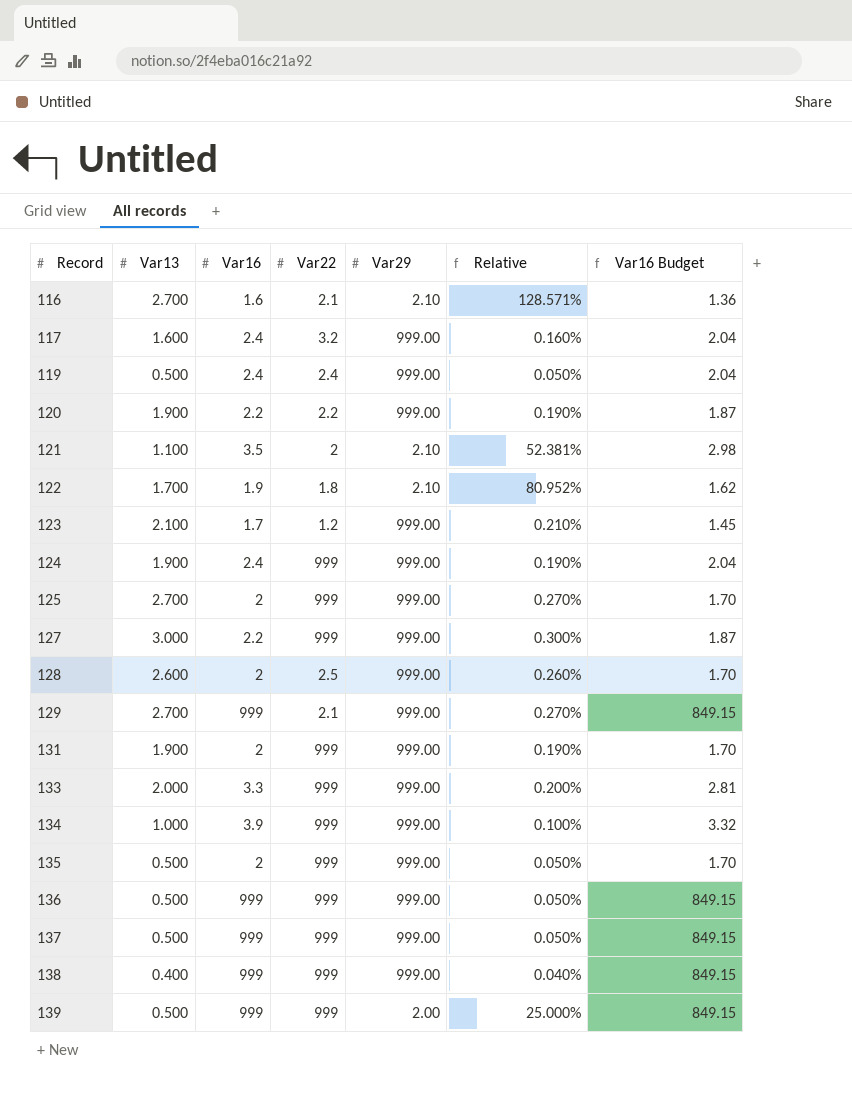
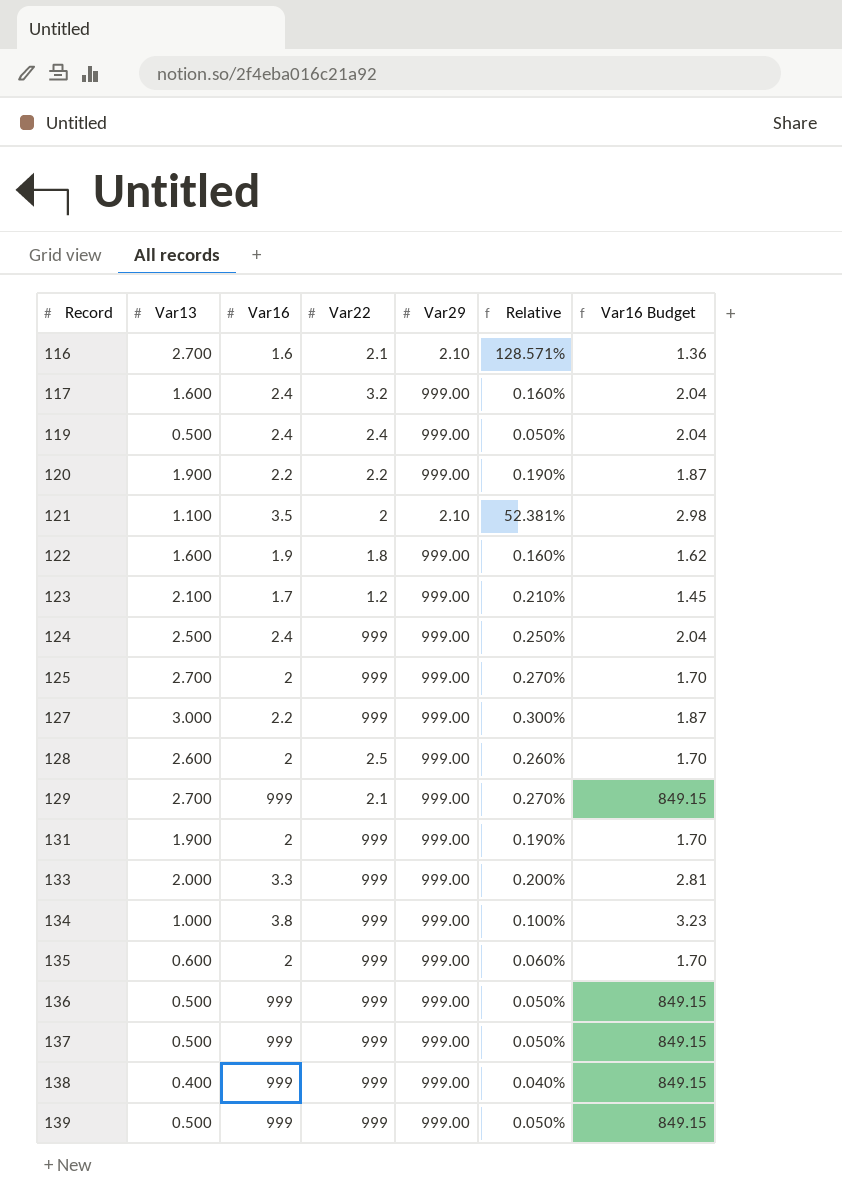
122 | Var13: 1.700 -> 1.600
122 | Var29: 2.10 -> 999.00
122 | Relative: 80.952% -> 0.160%
124 | Var13: 1.900 -> 2.500
124 | Relative: 0.190% -> 0.250%
134 | Var16: 3.9 -> 3.8
134 | Var16 Budget: 3.32 -> 3.23
135 | Var13: 0.500 -> 0.600
135 | Relative: 0.050% -> 0.060%
139 | Var29: 2.00 -> 999.00
139 | Relative: 25.000% -> 0.050%

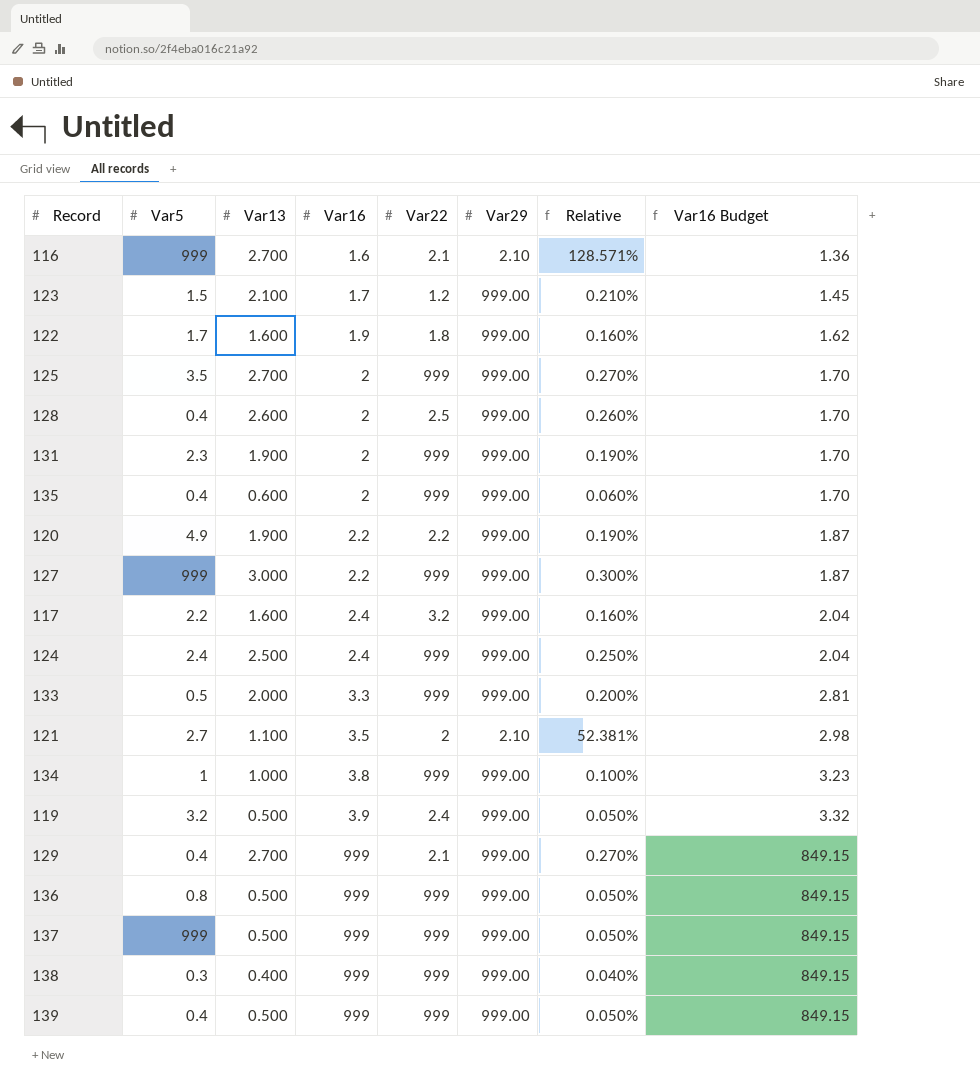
row order: Record ascending -> Var16 ascending
column Var5 | position: none -> 2
119 | Var16: 2.4 -> 3.9
119 | Var16 Budget: 2.04 -> 3.32

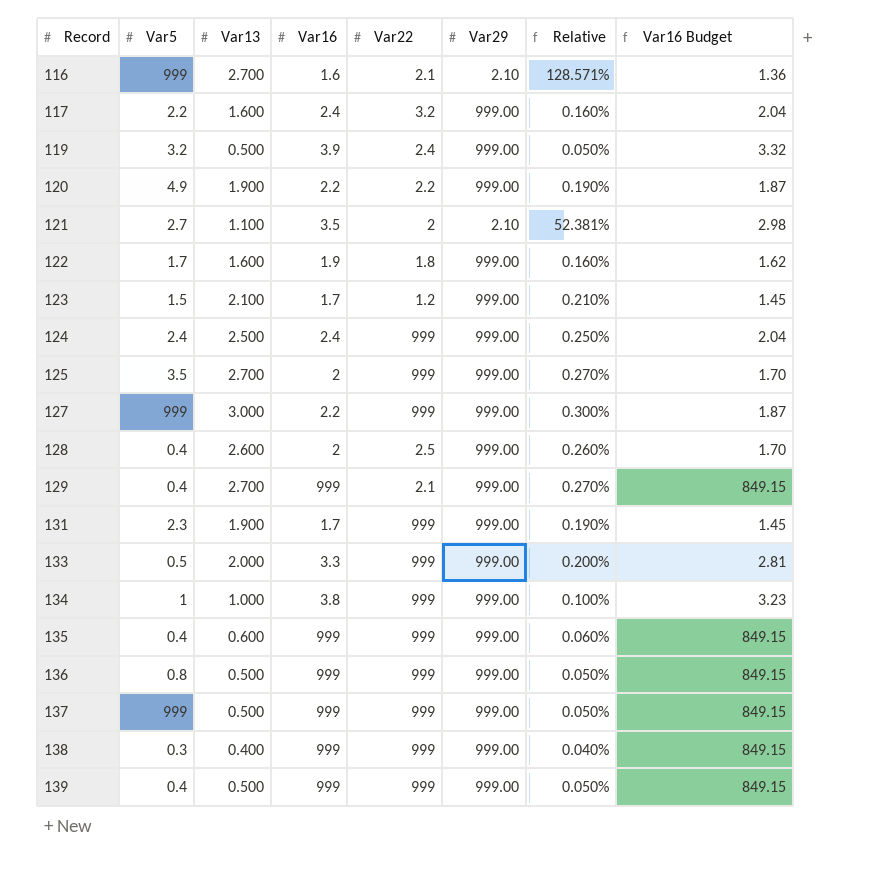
row order: Var16 ascending -> Record ascending
131 | Var16: 2 -> 1.7
131 | Var16 Budget: 1.70 -> 1.45
135 | Var16: 2 -> 999
135 | Var16 Budget: 1.70 -> 849.15

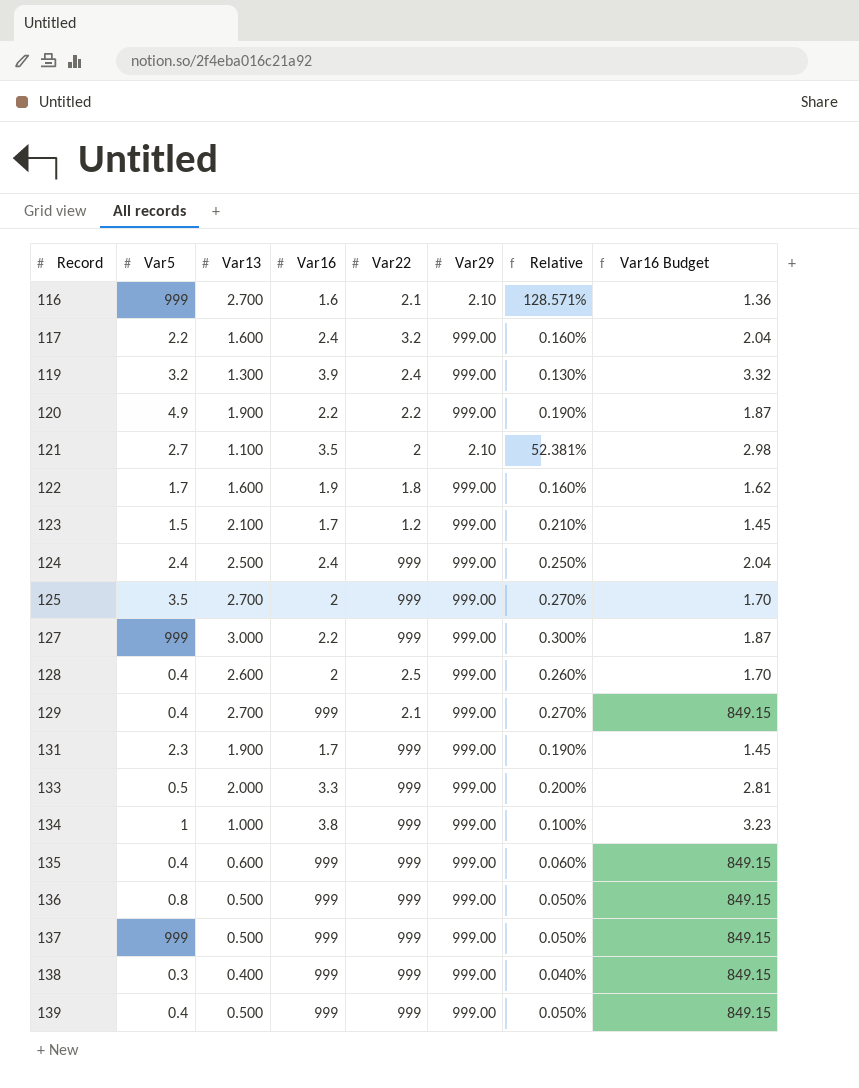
119 | Var13: 0.500 -> 1.300
119 | Relative: 0.050% -> 0.130%

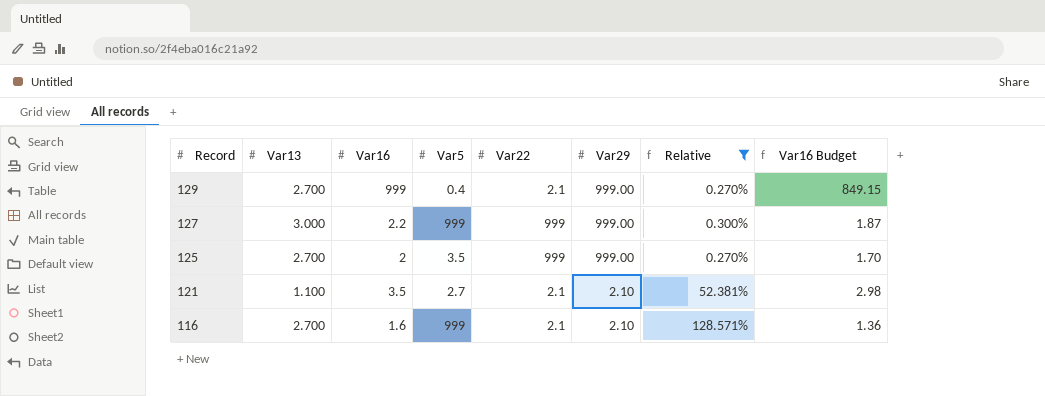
filter: none -> Relative >= 0.270%
row order: Record ascending -> Record descending
column Var5 | position: 2 -> 4
121 | Var22: 2 -> 2.1

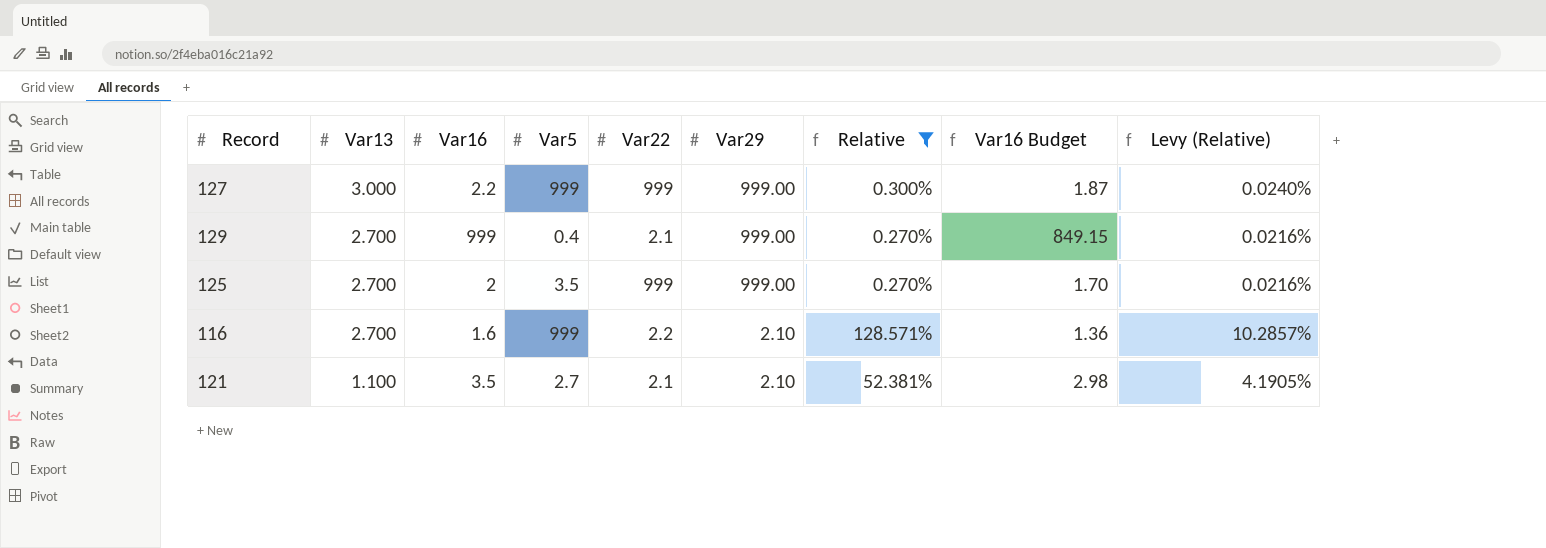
row order: Record descending -> Var13 descending
column Levy (Relative) | formula: none -> [Relative] * 0.08
116 | Var22: 2.1 -> 2.2

